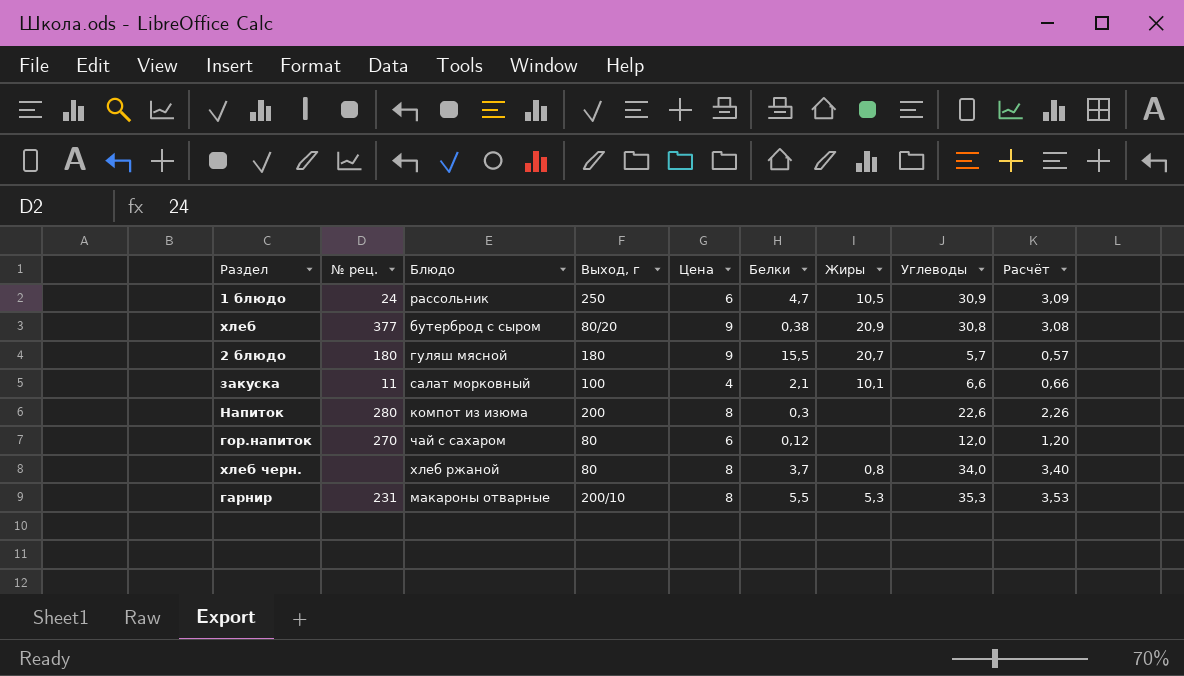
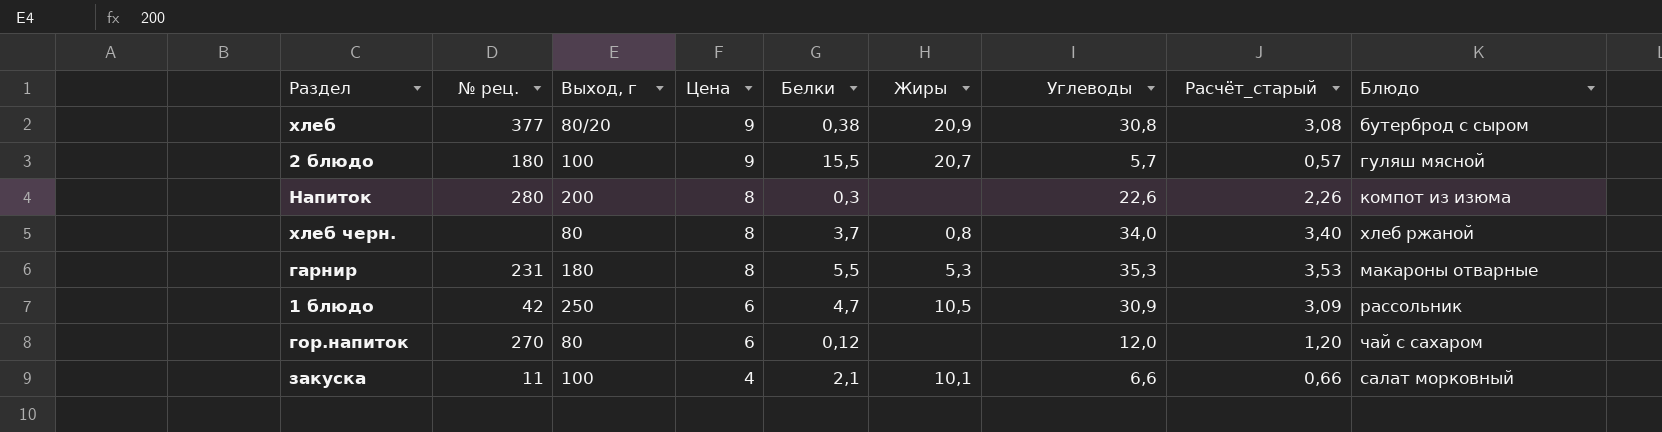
row order: none -> Цена descending
column name: Расчёт -> Расчёт_старый
column Блюдо | position: 3 -> 9
2 блюдо | Выход, г: 180 -> 100
гарнир | Выход, г: 200/10 -> 180
1 блюдо | № рец.: 24 -> 42

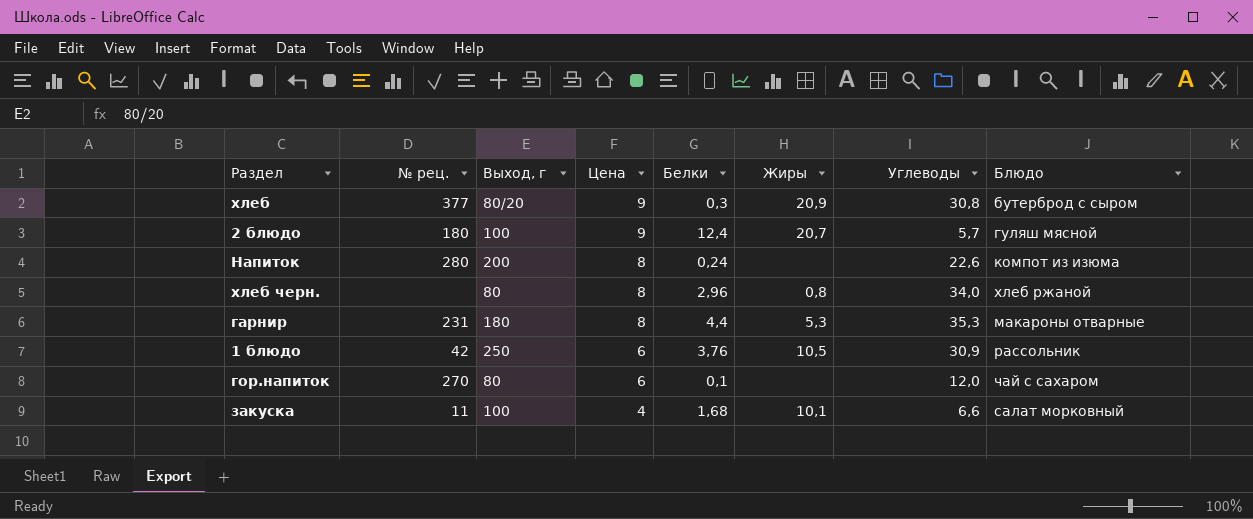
column Расчёт_старый | formula: [Углеводы] * 0,1 -> none
хлеб | Белки: 0,38 -> 0,3
2 блюдо | Белки: 15,5 -> 12,4
Напиток | Белки: 0,3 -> 0,24
хлеб черн. | Белки: 3,7 -> 2,96
гарнир | Белки: 5,5 -> 4,4
1 блюдо | Белки: 4,7 -> 3,76
гор.напиток | Белки: 0,12 -> 0,1
закуска | Белки: 2,1 -> 1,68

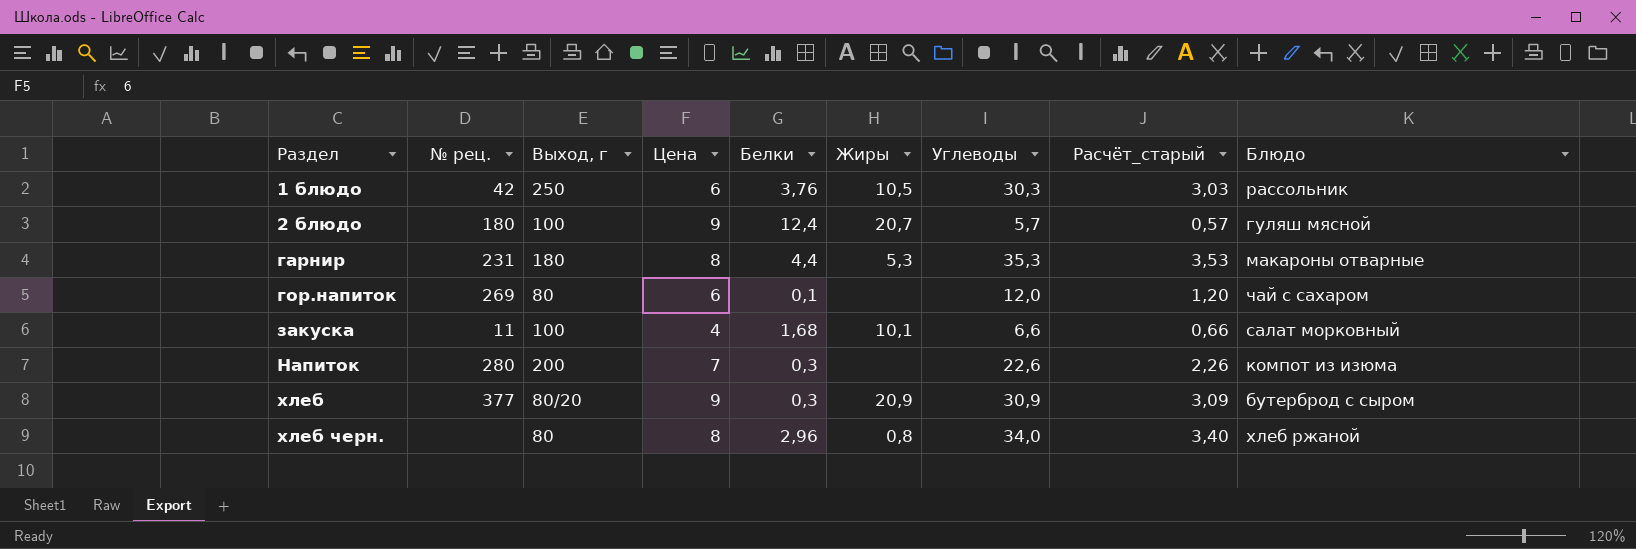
row order: Цена descending -> Раздел ascending
column Расчёт_старый | formula: none -> [Углеводы] * 0,1
1 блюдо | Углеводы: 30,9 -> 30,3
гор.напиток | № рец.: 270 -> 269
Напиток | Цена: 8 -> 7
Напиток | Белки: 0,24 -> 0,3
хлеб | Углеводы: 30,8 -> 30,9

